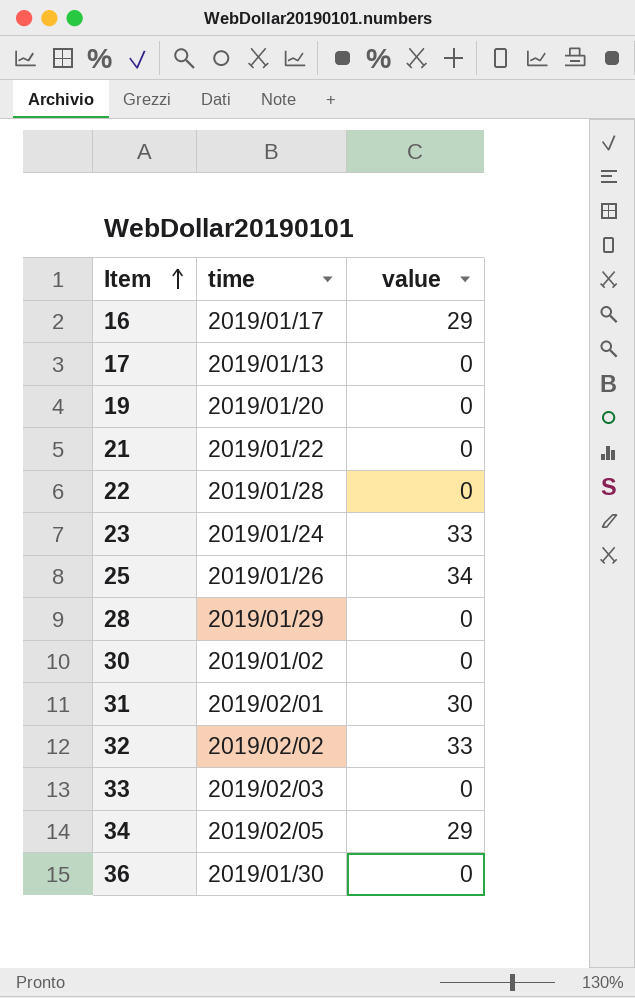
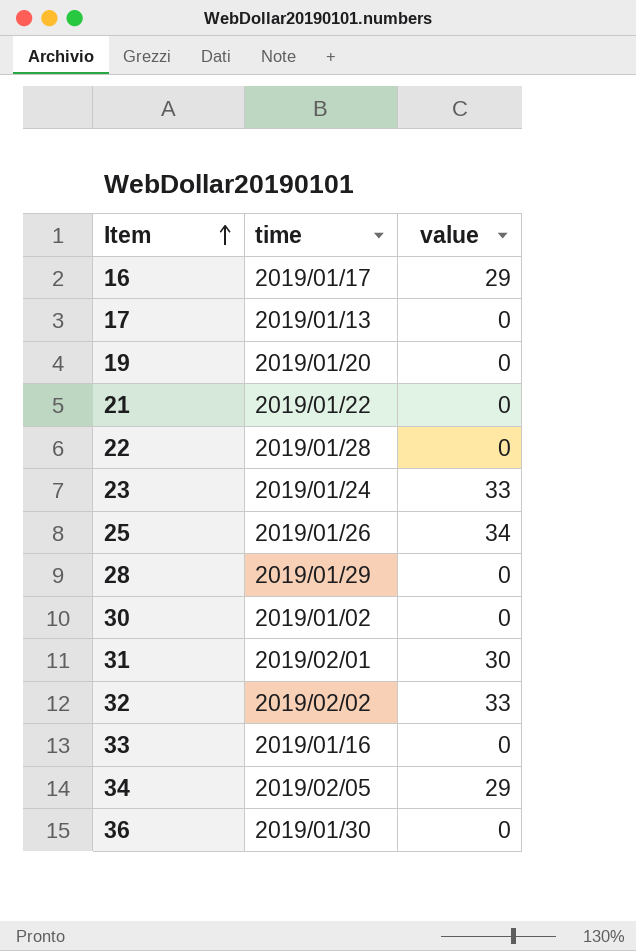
33 | time: 2019/02/03 -> 2019/01/16

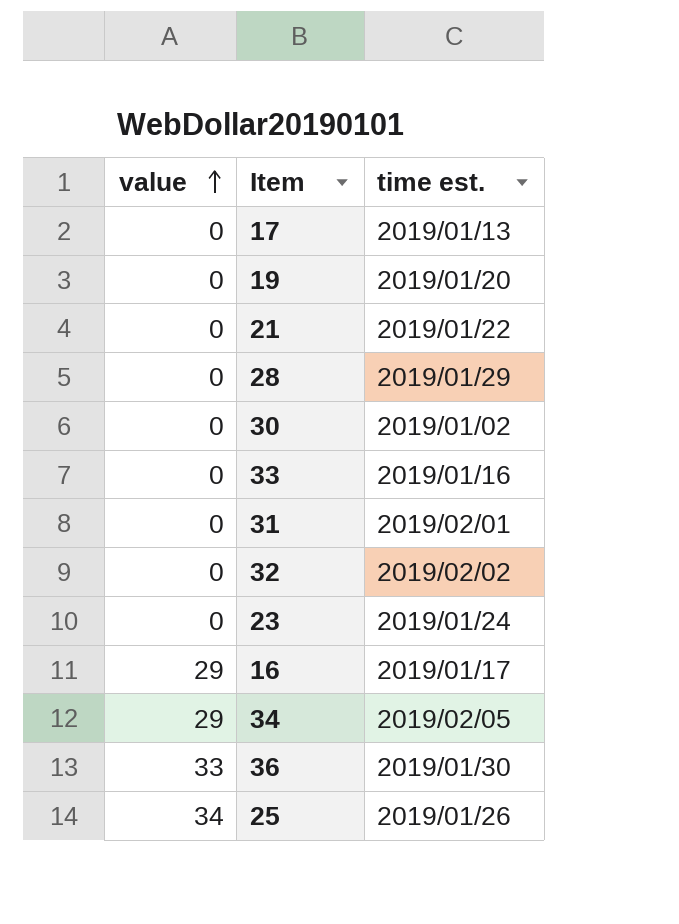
row order: Item ascending -> value ascending
column value | position: 3 -> 1
column name: time -> time est.
row 22: 2019/01/28 | 0 -> none
31 | value: 30 -> 0
32 | value: 33 -> 0
23 | value: 33 -> 0
36 | value: 0 -> 33

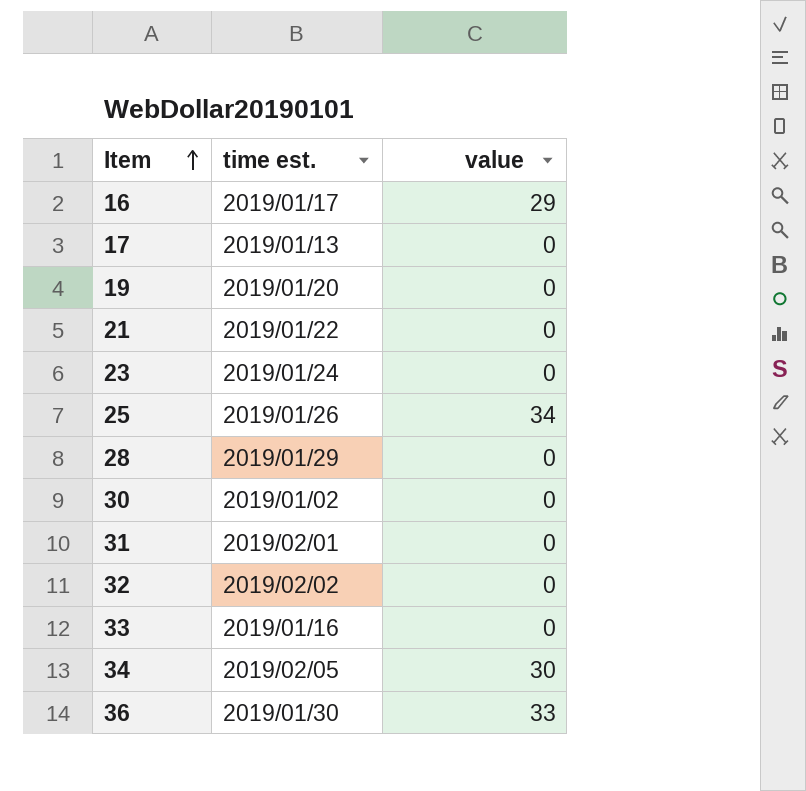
row order: value ascending -> Item ascending
column value | position: 1 -> 3
34 | value: 29 -> 30

